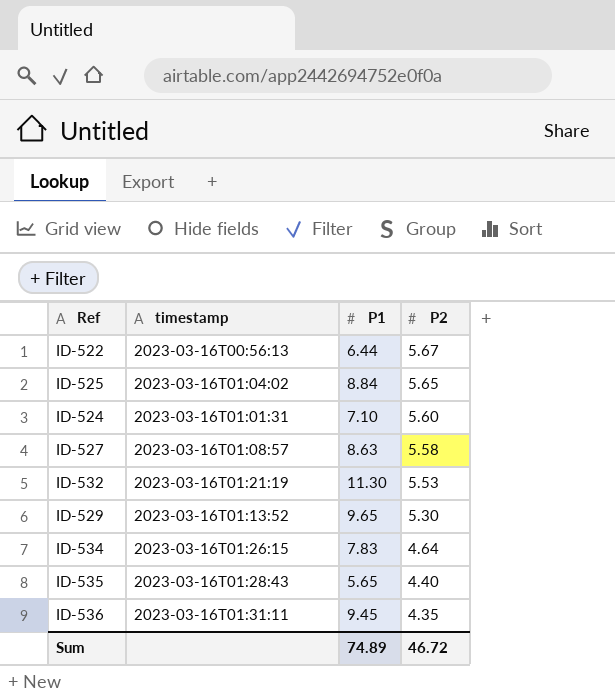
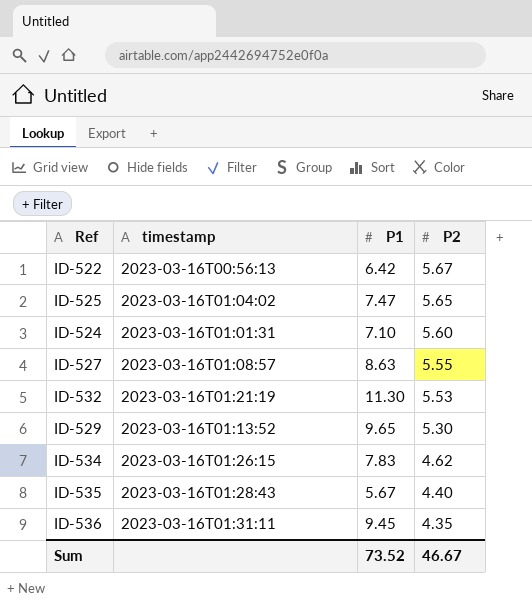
ID-522 | P1: 6.44 -> 6.42
ID-525 | P1: 8.84 -> 7.47
ID-527 | P2: 5.58 -> 5.55
ID-534 | P2: 4.64 -> 4.62
ID-535 | P1: 5.65 -> 5.67
Sum | P1: 74.89 -> 73.52
Sum | P2: 46.72 -> 46.67

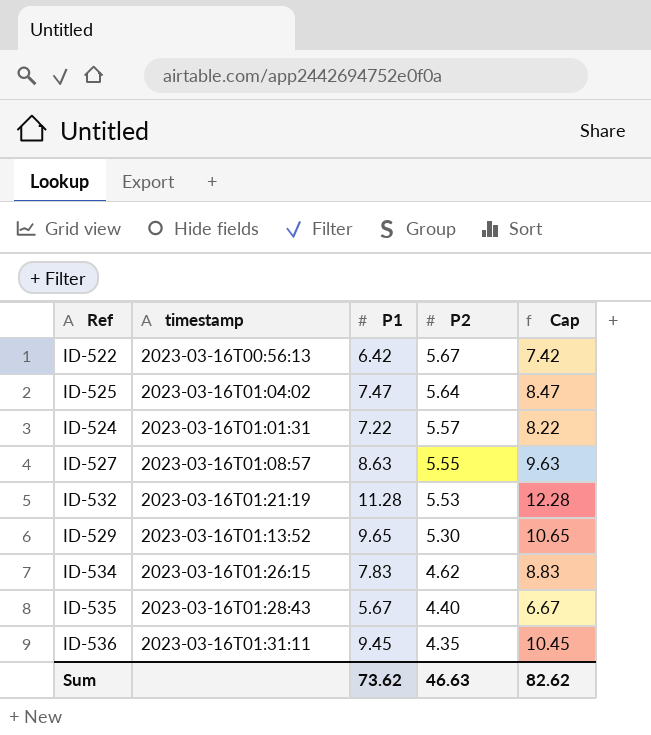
column Cap | formula: none -> [P1] + 1
ID-525 | P2: 5.65 -> 5.64
ID-524 | P1: 7.10 -> 7.22
ID-524 | P2: 5.60 -> 5.57
ID-532 | P1: 11.30 -> 11.28
Sum | P1: 73.52 -> 73.62
Sum | P2: 46.67 -> 46.63

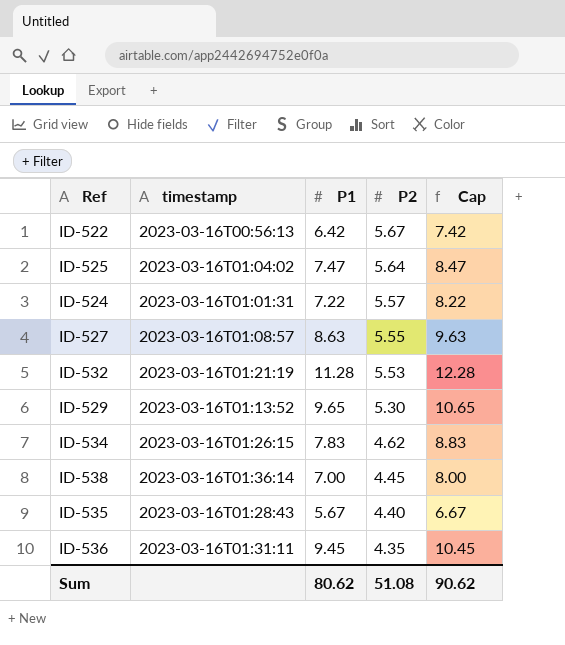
row ID-538: none -> 2023-03-16T01:36:14 | 7.00 | 4.45 | 8.00
Sum | P1: 73.62 -> 80.62
Sum | P2: 46.63 -> 51.08
Sum | Cap: 82.62 -> 90.62

